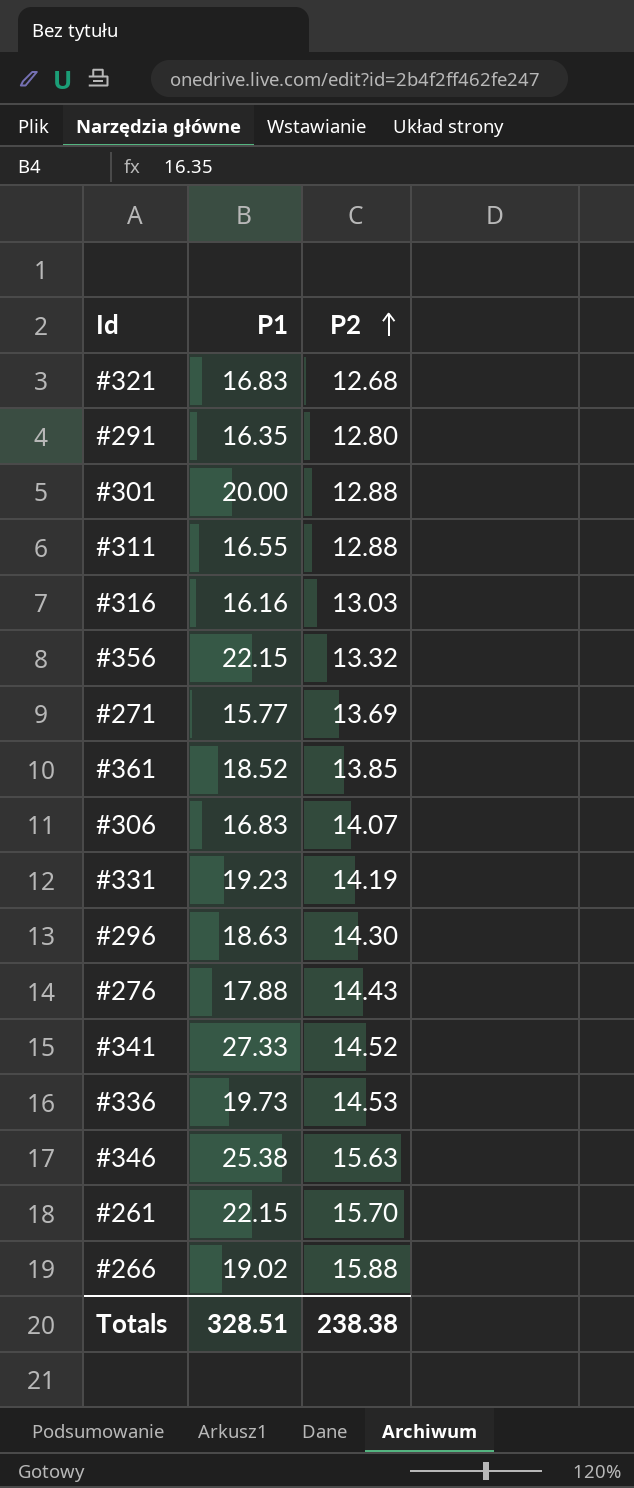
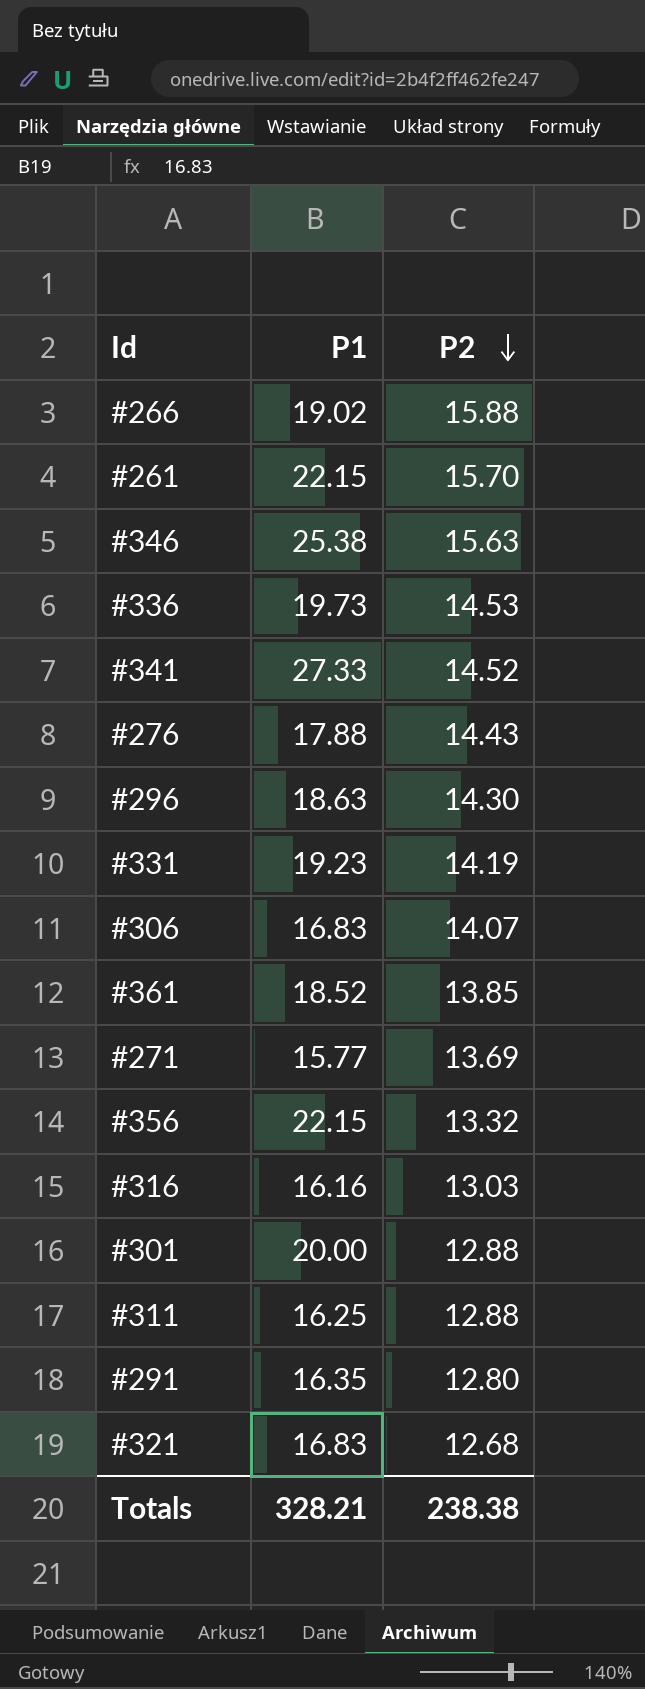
row order: P2 ascending -> P2 descending
#311 | P1: 16.55 -> 16.25
Totals | P1: 328.51 -> 328.21

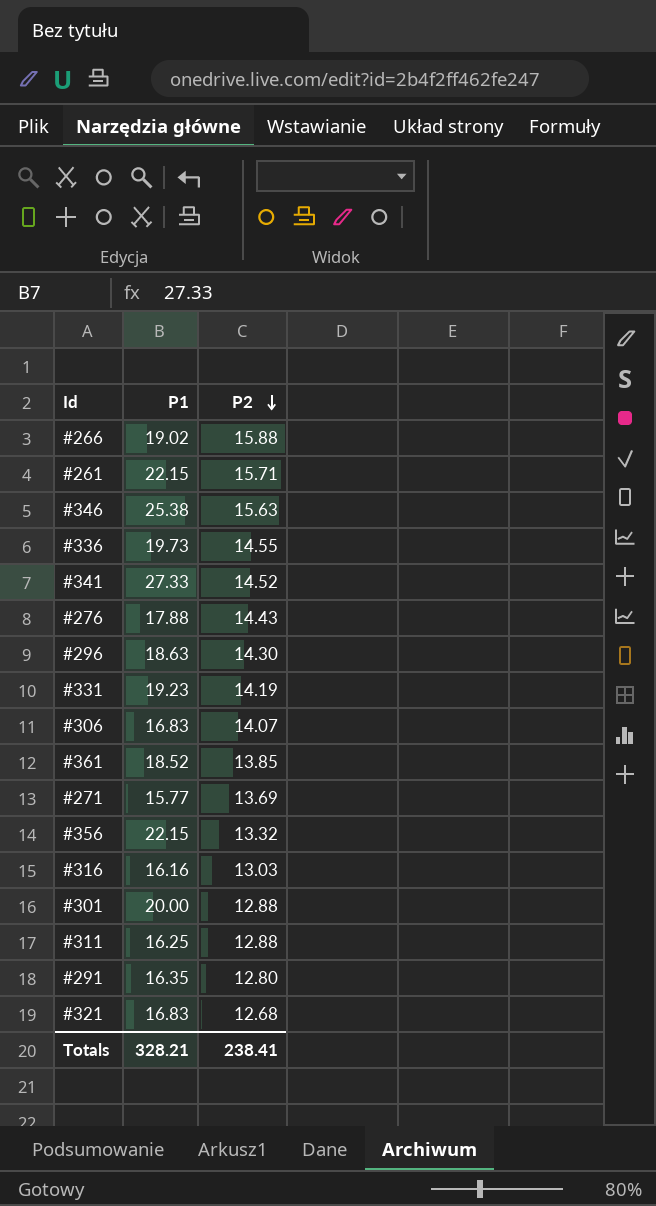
#261 | P2: 15.70 -> 15.71
#336 | P2: 14.53 -> 14.55
Totals | P2: 238.38 -> 238.41

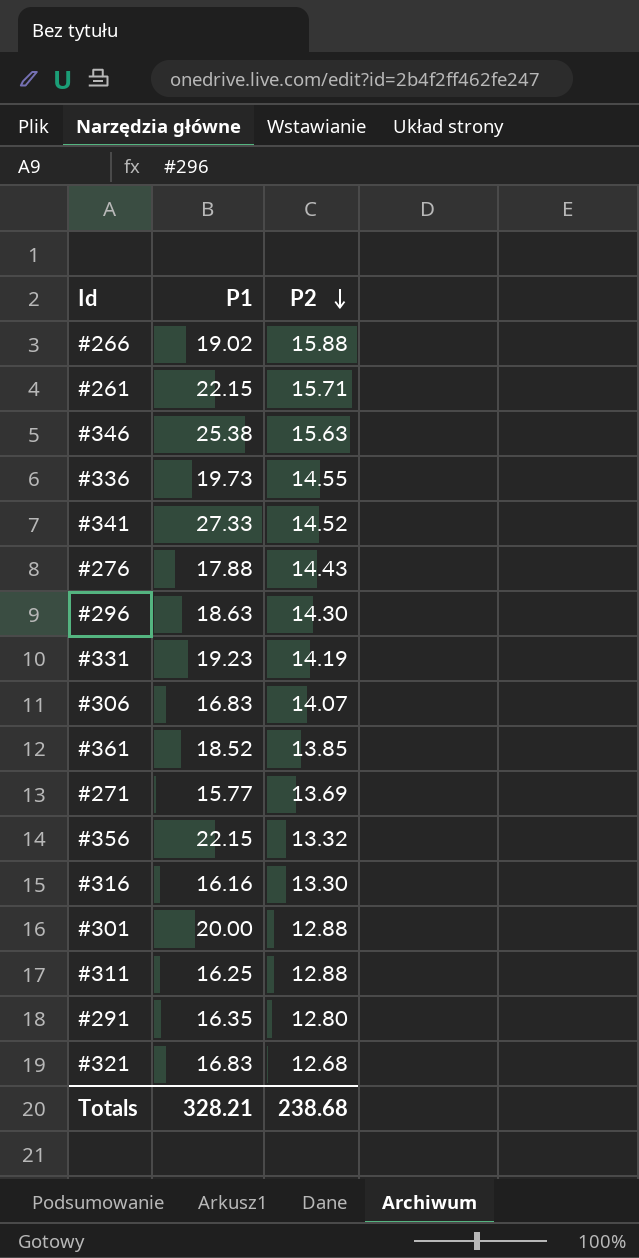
#316 | P2: 13.03 -> 13.30
Totals | P2: 238.41 -> 238.68

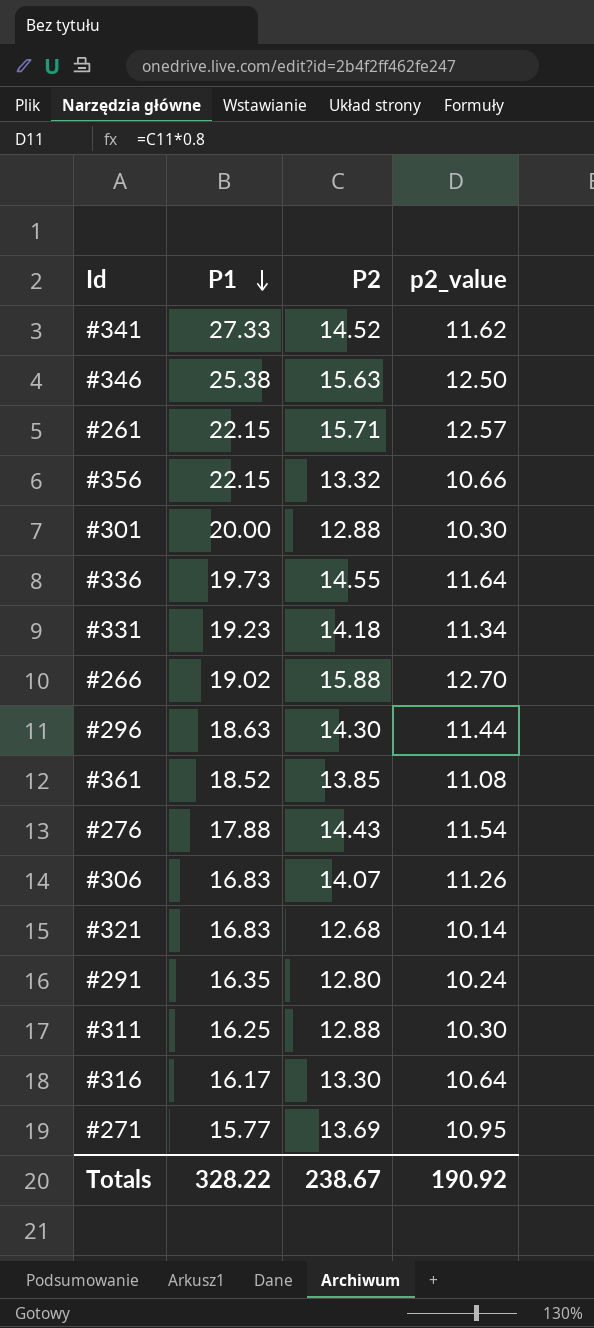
row order: P2 descending -> P1 descending
column p2_value | formula: none -> [P2] * 0.8
#331 | P2: 14.19 -> 14.18
#316 | P1: 16.16 -> 16.17
Totals | P1: 328.21 -> 328.22
Totals | P2: 238.68 -> 238.67

